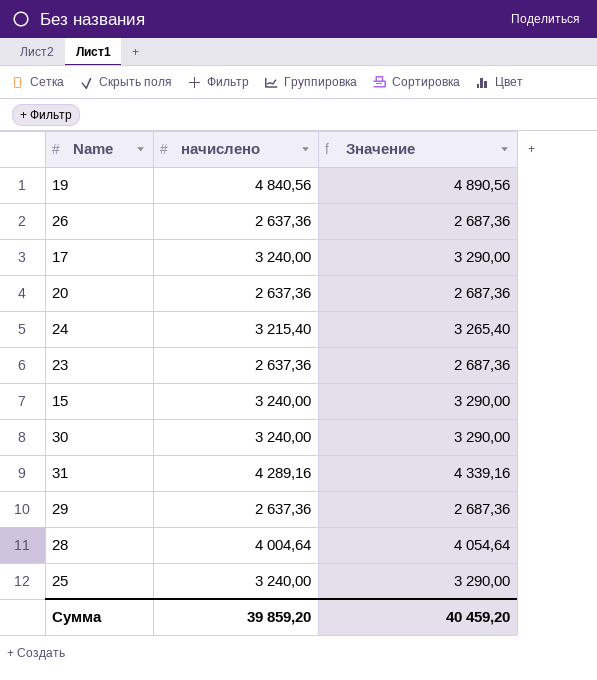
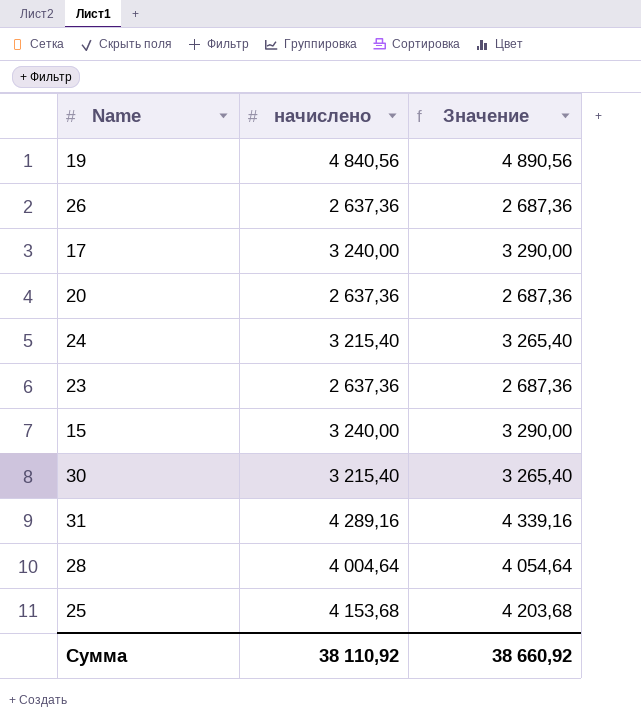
row 29: 2 637,36 | 2 687,36 -> none
30 | начислено: 3 240,00 -> 3 215,40
30 | Значение: 3 290,00 -> 3 265,40
25 | начислено: 3 240,00 -> 4 153,68
25 | Значение: 3 290,00 -> 4 203,68
Сумма | начислено: 39 859,20 -> 38 110,92
Сумма | Значение: 40 459,20 -> 38 660,92

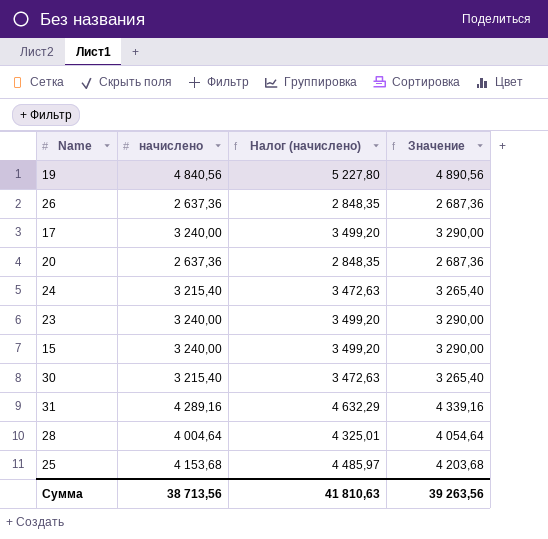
column Налог (начислено) | formula: none -> [начислено] * 1,08
23 | начислено: 2 637,36 -> 3 240,00
23 | Значение: 2 687,36 -> 3 290,00
Сумма | начислено: 38 110,92 -> 38 713,56
Сумма | Значение: 38 660,92 -> 39 263,56

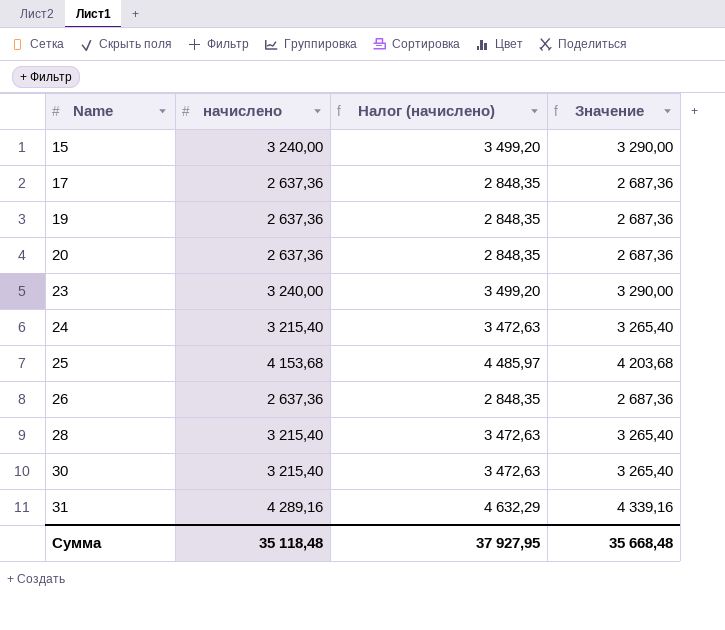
row order: none -> Name ascending
17 | начислено: 3 240,00 -> 2 637,36
17 | Налог (начислено): 3 499,20 -> 2 848,35
17 | Значение: 3 290,00 -> 2 687,36
19 | начислено: 4 840,56 -> 2 637,36
19 | Налог (начислено): 5 227,80 -> 2 848,35
19 | Значение: 4 890,56 -> 2 687,36
28 | начислено: 4 004,64 -> 3 215,40
28 | Налог (начислено): 4 325,01 -> 3 472,63
28 | Значение: 4 054,64 -> 3 265,40
Сумма | начислено: 38 713,56 -> 35 118,48
Сумма | Налог (начислено): 41 810,63 -> 37 927,95
Сумма | Значение: 39 263,56 -> 35 668,48

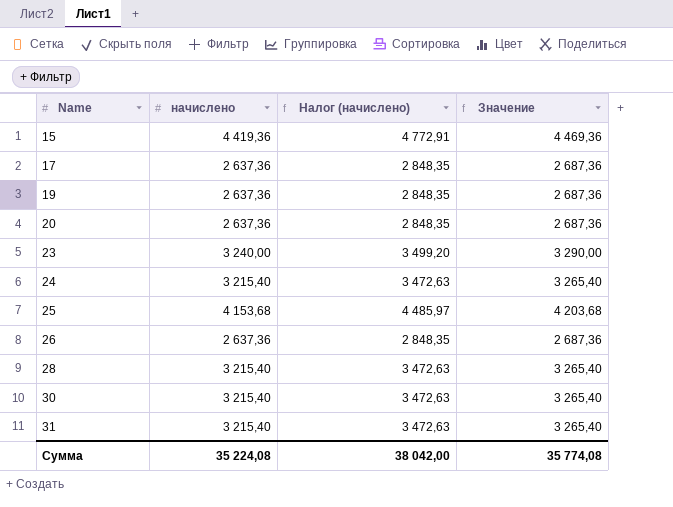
15 | начислено: 3 240,00 -> 4 419,36
15 | Налог (начислено): 3 499,20 -> 4 772,91
15 | Значение: 3 290,00 -> 4 469,36
31 | начислено: 4 289,16 -> 3 215,40
31 | Налог (начислено): 4 632,29 -> 3 472,63
31 | Значение: 4 339,16 -> 3 265,40
Сумма | начислено: 35 118,48 -> 35 224,08
Сумма | Налог (начислено): 37 927,95 -> 38 042,00
Сумма | Значение: 35 668,48 -> 35 774,08

